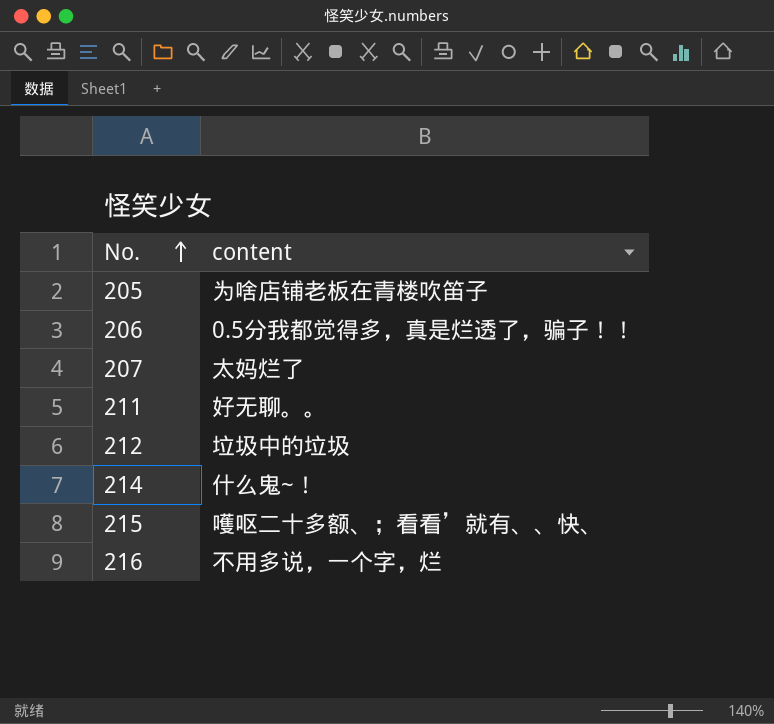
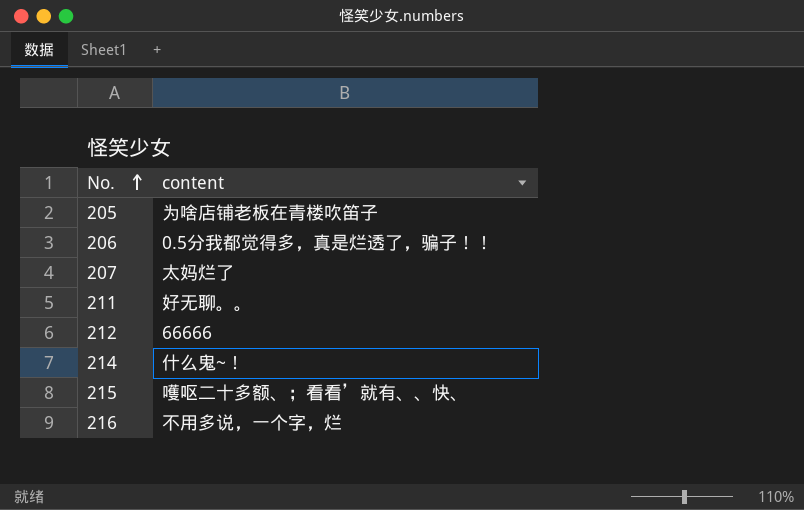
212 | content: 垃圾中的垃圾 -> 66666

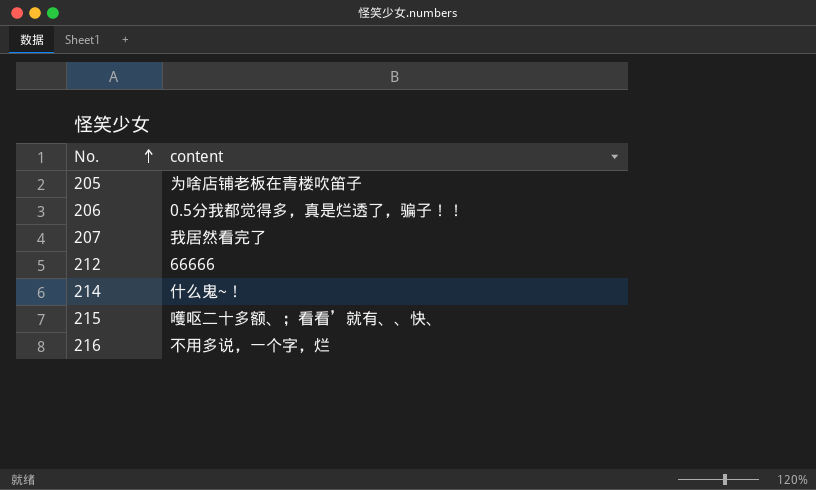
row 211: 好无聊。。 -> none
207 | content: 太妈烂了 -> 我居然看完了

